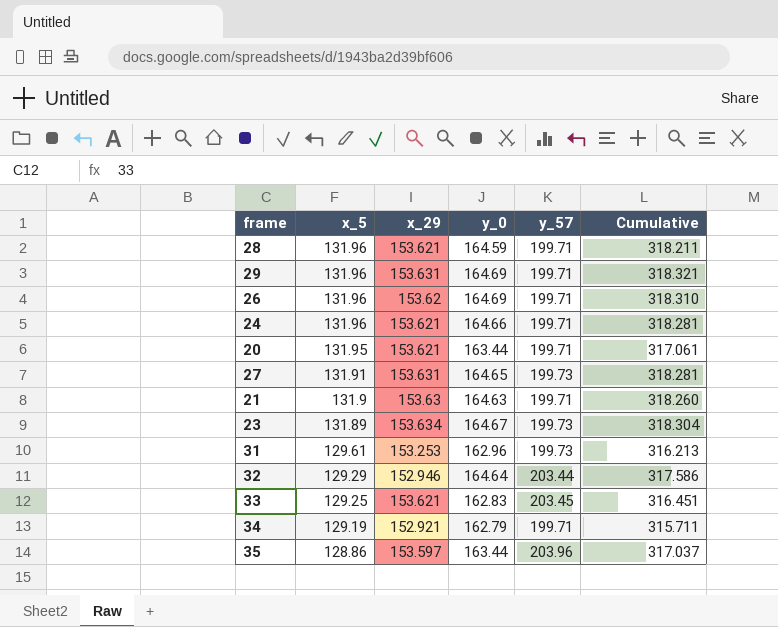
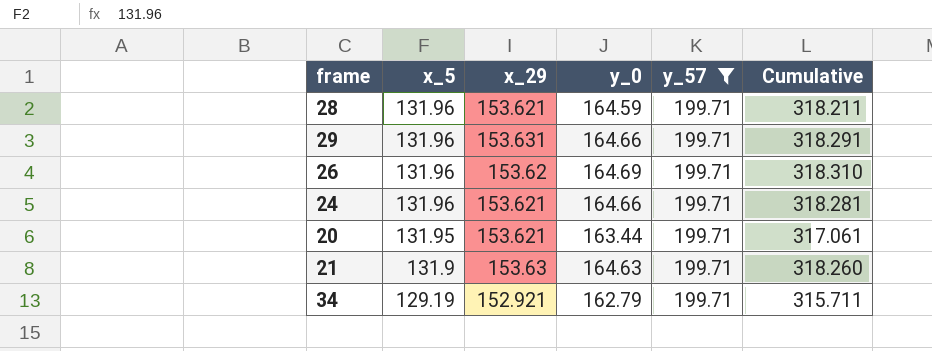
filter: none -> y_57 = 199.71
29 | y_0: 164.69 -> 164.66
29 | Cumulative: 318.321 -> 318.291

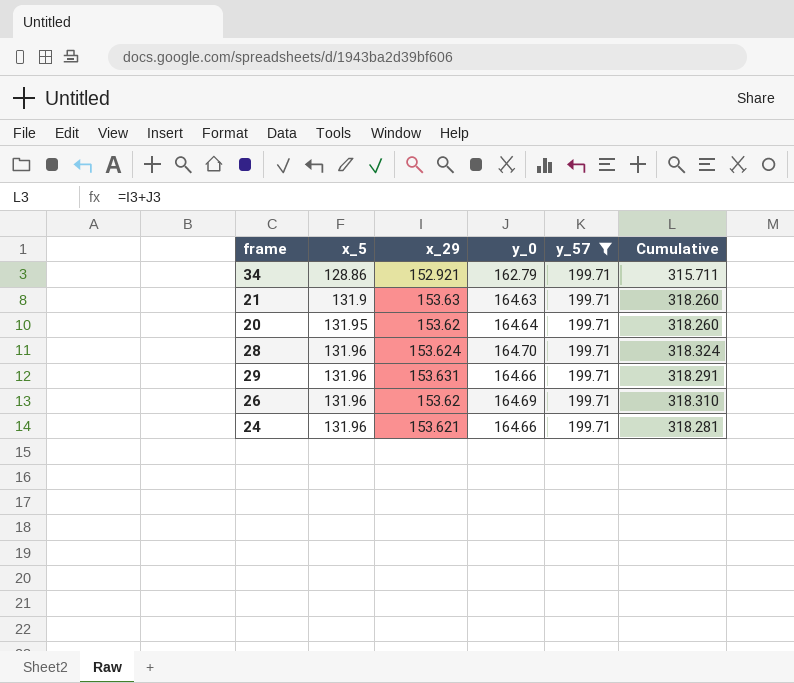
row order: x_5 descending -> x_5 ascending
34 | x_5: 129.19 -> 128.86
20 | x_29: 153.621 -> 153.62
20 | y_0: 163.44 -> 164.64
20 | Cumulative: 317.061 -> 318.260
28 | x_29: 153.621 -> 153.624
28 | y_0: 164.59 -> 164.70
28 | Cumulative: 318.211 -> 318.324

